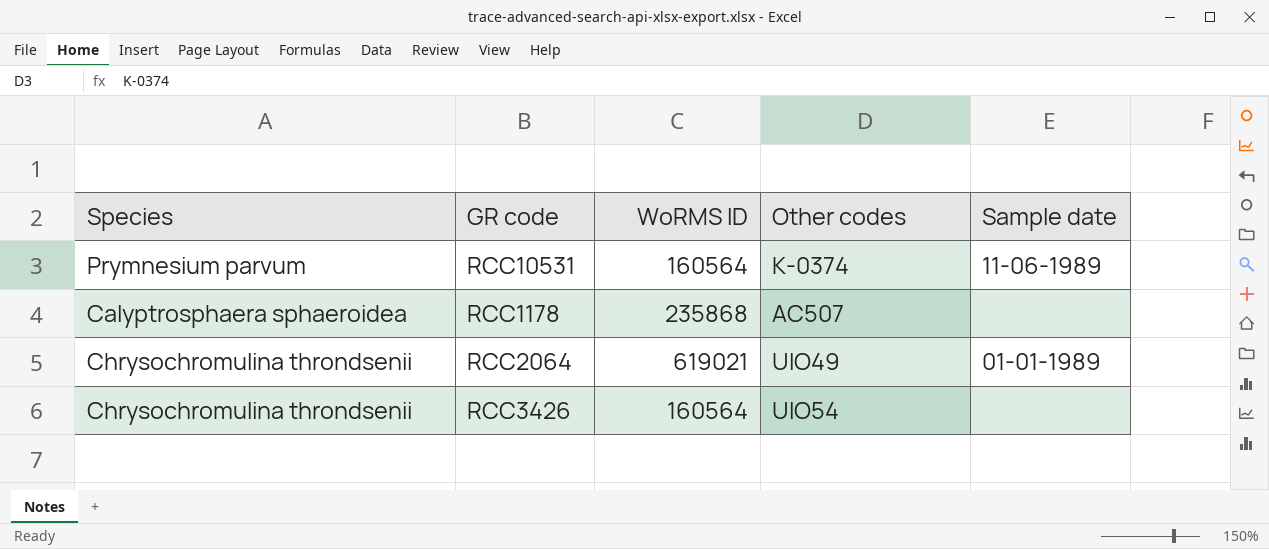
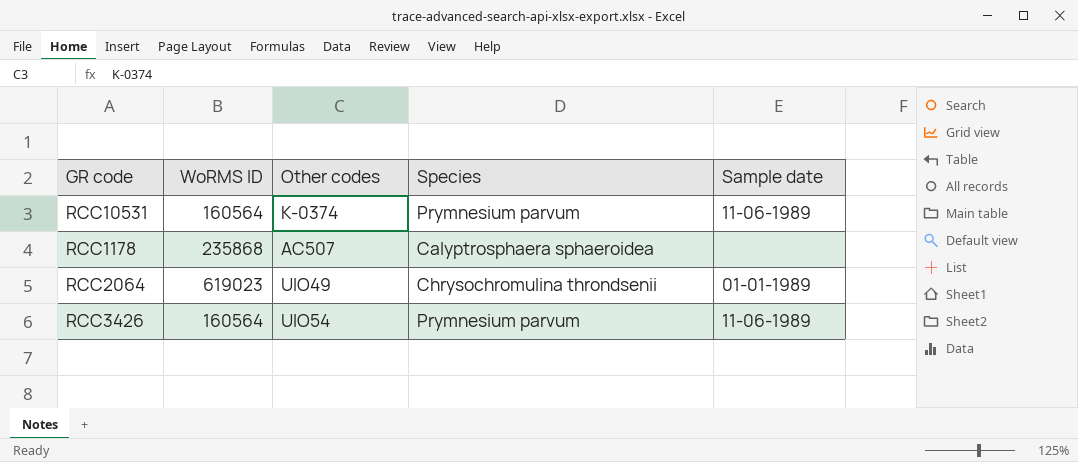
column Species | position: 1 -> 4
RCC2064 | WoRMS ID: 619021 -> 619023
RCC3426 | Species: Chrysochromulina throndsenii -> Prymnesium parvum
RCC3426 | Sample date: none -> 11-06-1989

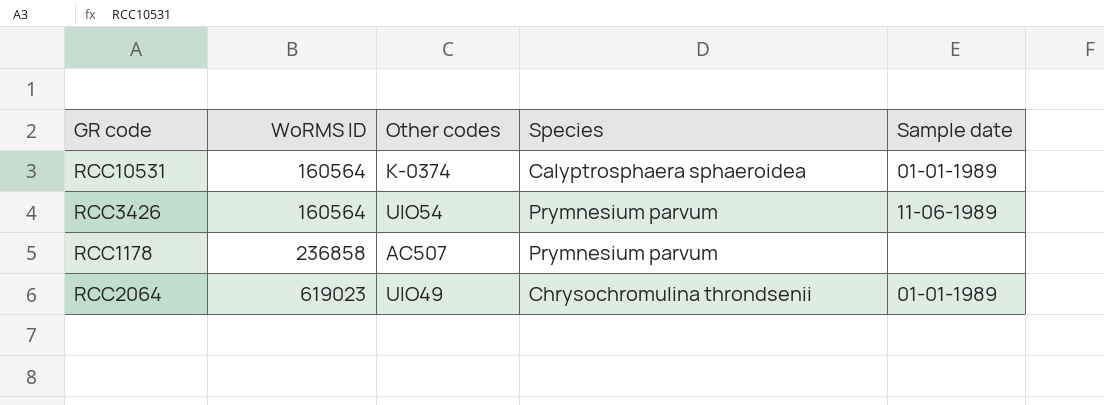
row order: none -> WoRMS ID ascending
RCC10531 | Species: Prymnesium parvum -> Calyptrosphaera sphaeroidea
RCC10531 | Sample date: 11-06-1989 -> 01-01-1989
RCC1178 | WoRMS ID: 235868 -> 236858
RCC1178 | Species: Calyptrosphaera sphaeroidea -> Prymnesium parvum

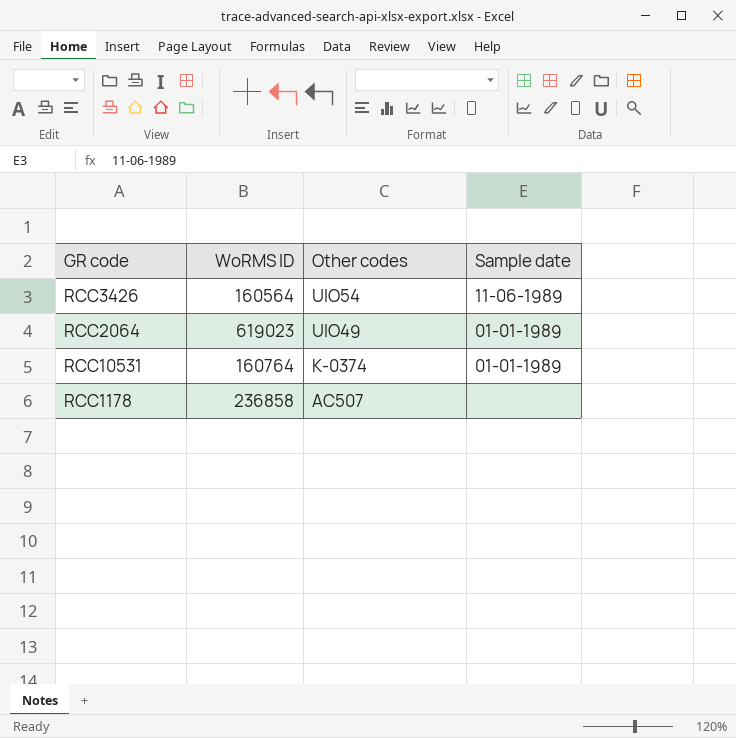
row order: WoRMS ID ascending -> Other codes descending
column Species | position: 4 -> none
RCC10531 | WoRMS ID: 160564 -> 160764

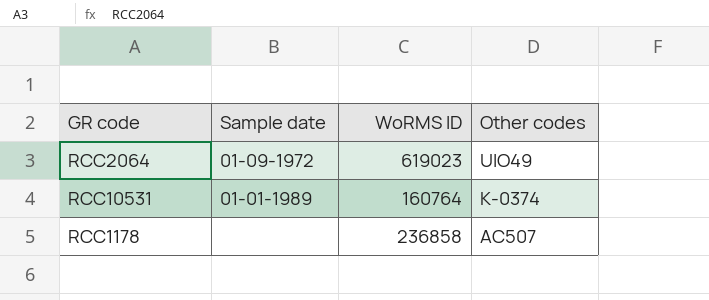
column Sample date | position: 4 -> 2
row RCC3426: 160564 | UIO54 | 11-06-1989 -> none
RCC2064 | Sample date: 01-01-1989 -> 01-09-1972

